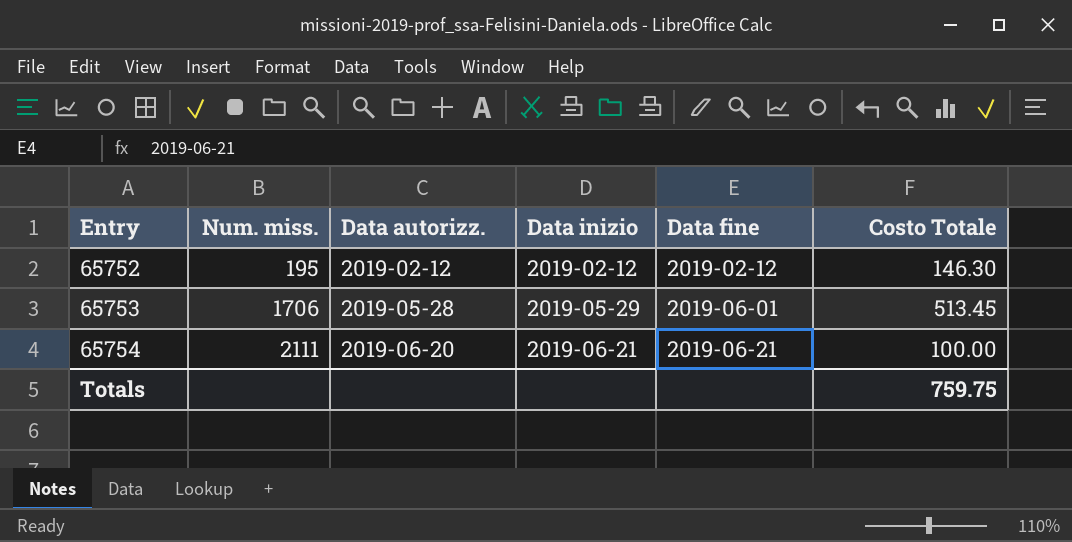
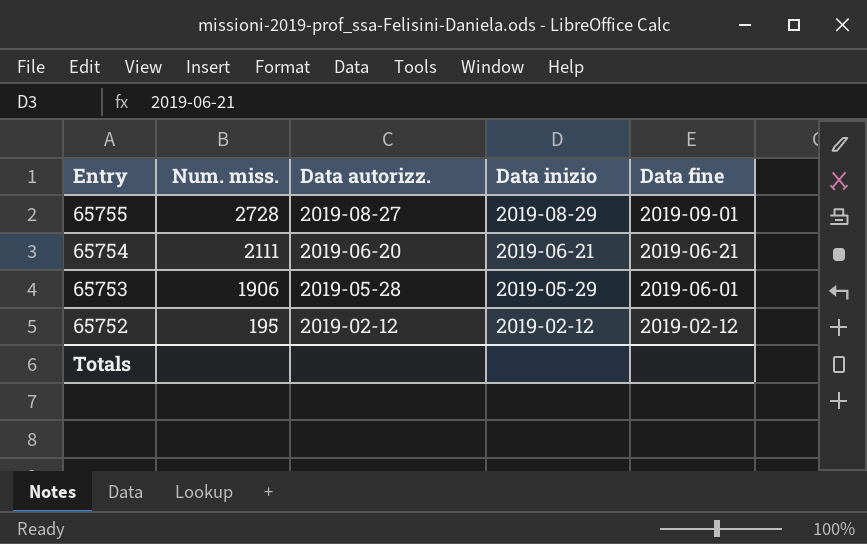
row order: Entry ascending -> Entry descending
column Costo Totale | position: 6 -> none
row 65755: none -> 2728 | 2019-08-27 | 2019-08-29 | 2019-09-01
65753 | Num. miss.: 1706 -> 1906

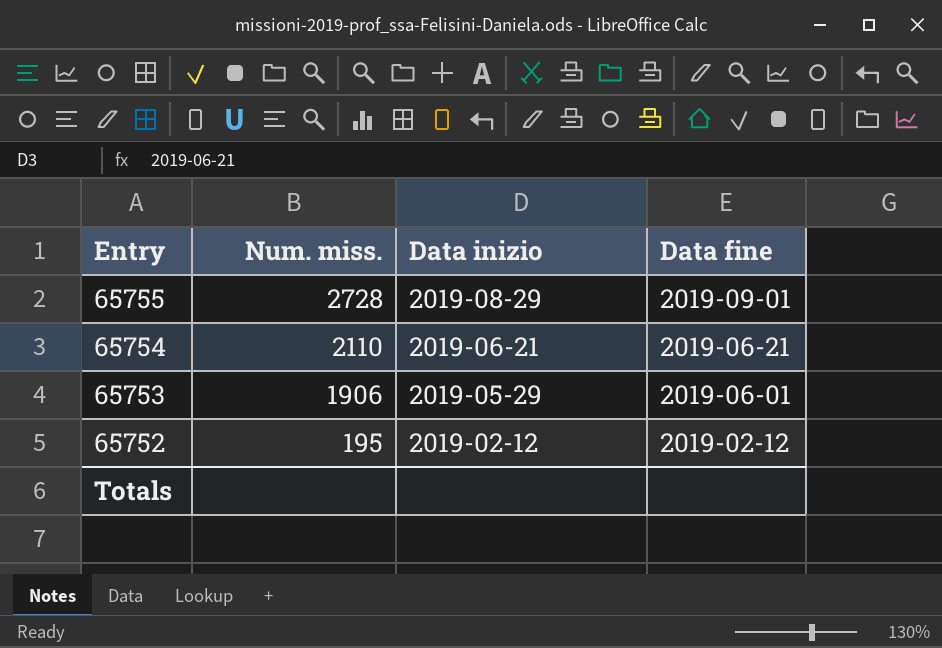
column Data autorizz. | position: 3 -> none
65754 | Num. miss.: 2111 -> 2110

